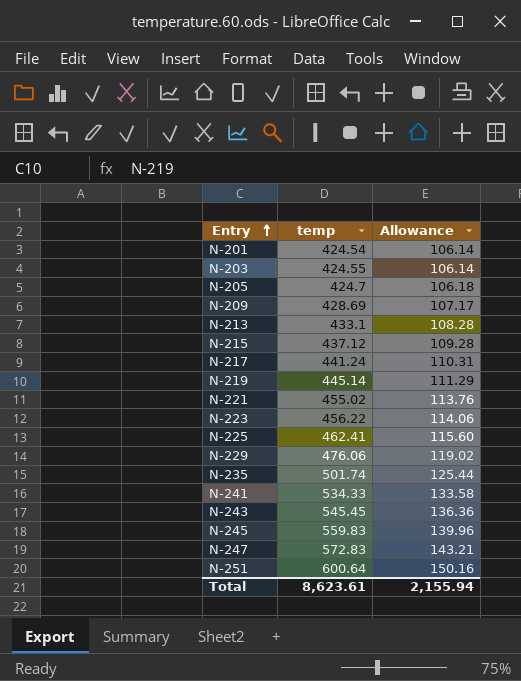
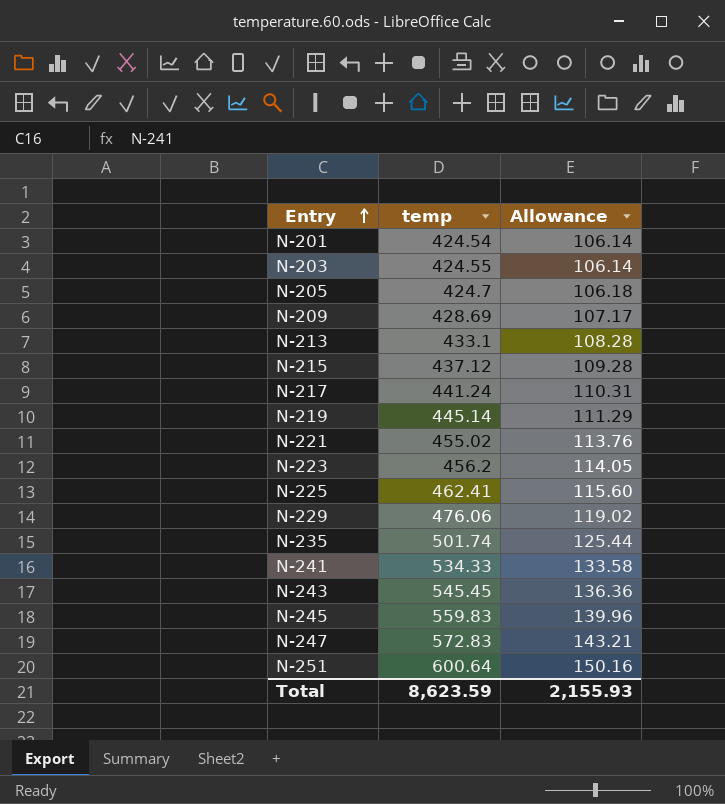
N-223 | temp: 456.22 -> 456.2
N-223 | Allowance: 114.06 -> 114.05
Total | temp: 8,623.61 -> 8,623.59
Total | Allowance: 2,155.94 -> 2,155.93

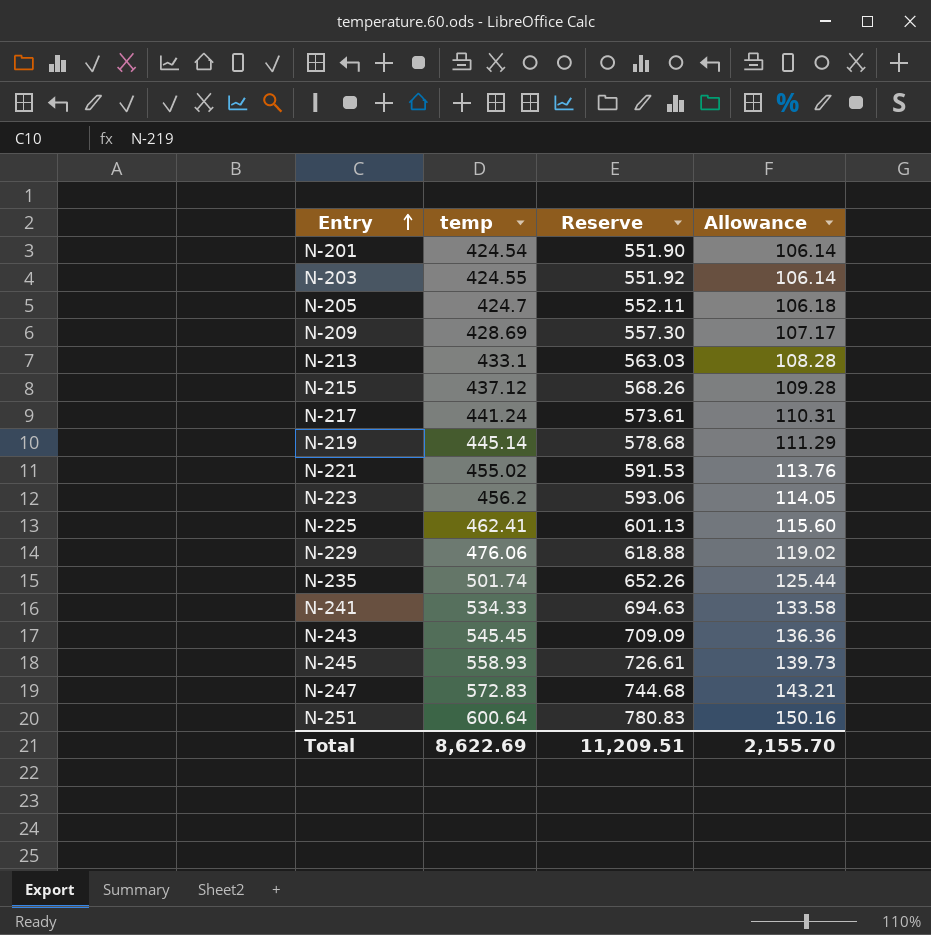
column Reserve | formula: none -> [temp] * 1.3
N-245 | temp: 559.83 -> 558.93
N-245 | Allowance: 139.96 -> 139.73
Total | temp: 8,623.59 -> 8,622.69
Total | Allowance: 2,155.93 -> 2,155.70

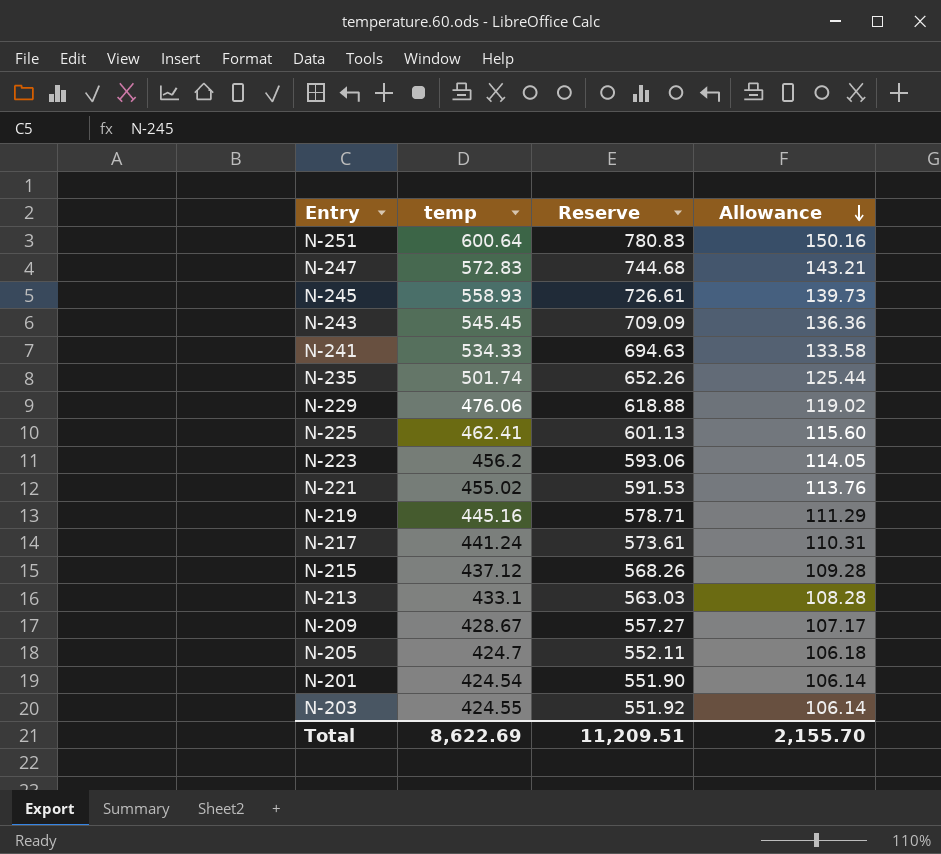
row order: Entry ascending -> Allowance descending
N-219 | temp: 445.14 -> 445.16
N-219 | Reserve: 578.68 -> 578.71
N-209 | temp: 428.69 -> 428.67
N-209 | Reserve: 557.30 -> 557.27

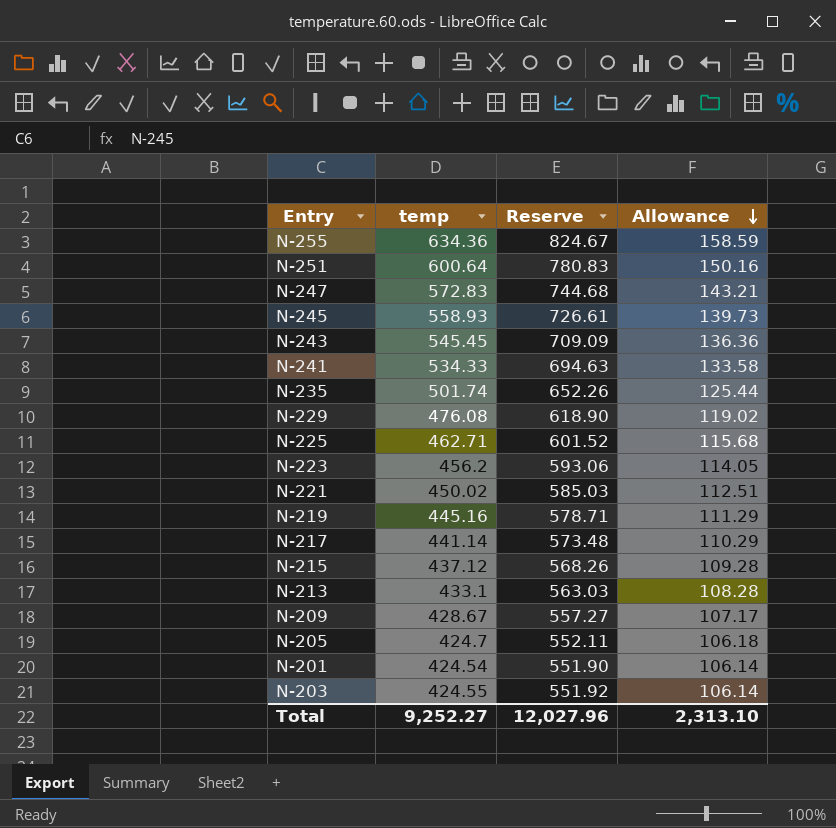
row N-255: none -> 634.36 | 824.67 | 158.59
N-229 | temp: 476.06 -> 476.08
N-229 | Reserve: 618.88 -> 618.90
N-225 | temp: 462.41 -> 462.71
N-225 | Reserve: 601.13 -> 601.52
N-225 | Allowance: 115.60 -> 115.68
N-221 | temp: 455.02 -> 450.02
N-221 | Reserve: 591.53 -> 585.03
N-221 | Allowance: 113.76 -> 112.51
N-217 | temp: 441.24 -> 441.14
N-217 | Reserve: 573.61 -> 573.48
N-217 | Allowance: 110.31 -> 110.29
Total | temp: 8,622.69 -> 9,252.27
Total | Reserve: 11,209.51 -> 12,027.96
Total | Allowance: 2,155.70 -> 2,313.10

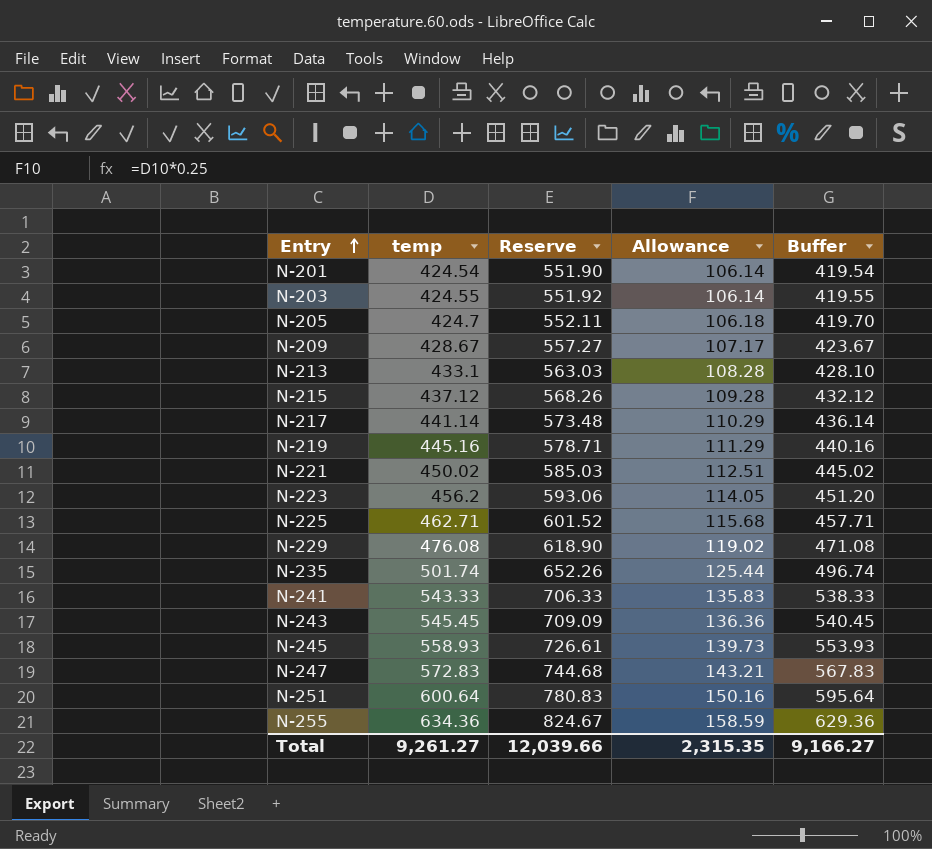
row order: Allowance descending -> Entry ascending
column Buffer | formula: none -> [temp] - 5
N-241 | temp: 534.33 -> 543.33
N-241 | Reserve: 694.63 -> 706.33
N-241 | Allowance: 133.58 -> 135.83
Total | temp: 9,252.27 -> 9,261.27
Total | Reserve: 12,027.96 -> 12,039.66
Total | Allowance: 2,313.10 -> 2,315.35

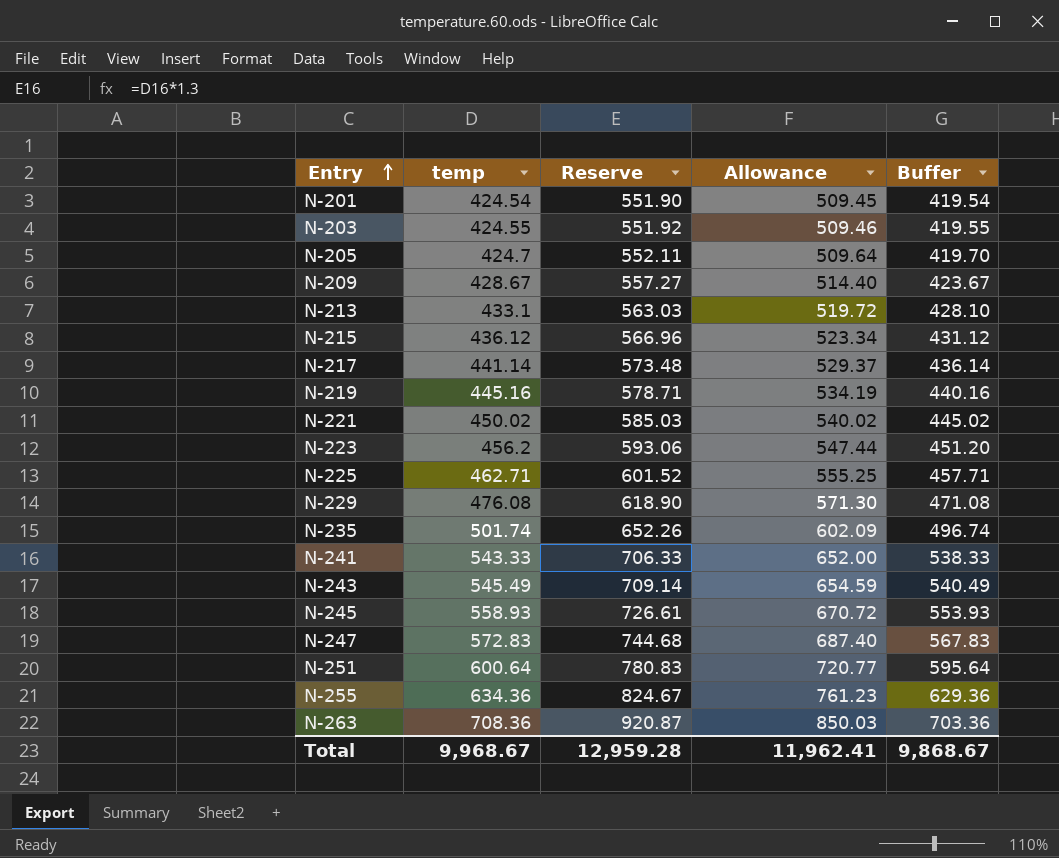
column Allowance | formula: [temp] * 0.25 -> [temp] * 1.2
N-215 | temp: 437.12 -> 436.12
N-215 | Reserve: 568.26 -> 566.96
N-215 | Buffer: 432.12 -> 431.12
N-243 | temp: 545.45 -> 545.49
N-243 | Reserve: 709.09 -> 709.14
N-243 | Buffer: 540.45 -> 540.49
row N-263: none -> 708.36 | 920.87 | 850.03 | 703.36
Total | temp: 9,261.27 -> 9,968.67
Total | Reserve: 12,039.66 -> 12,959.28
Total | Allowance: 2,315.35 -> 11,962.41
Total | Buffer: 9,166.27 -> 9,868.67

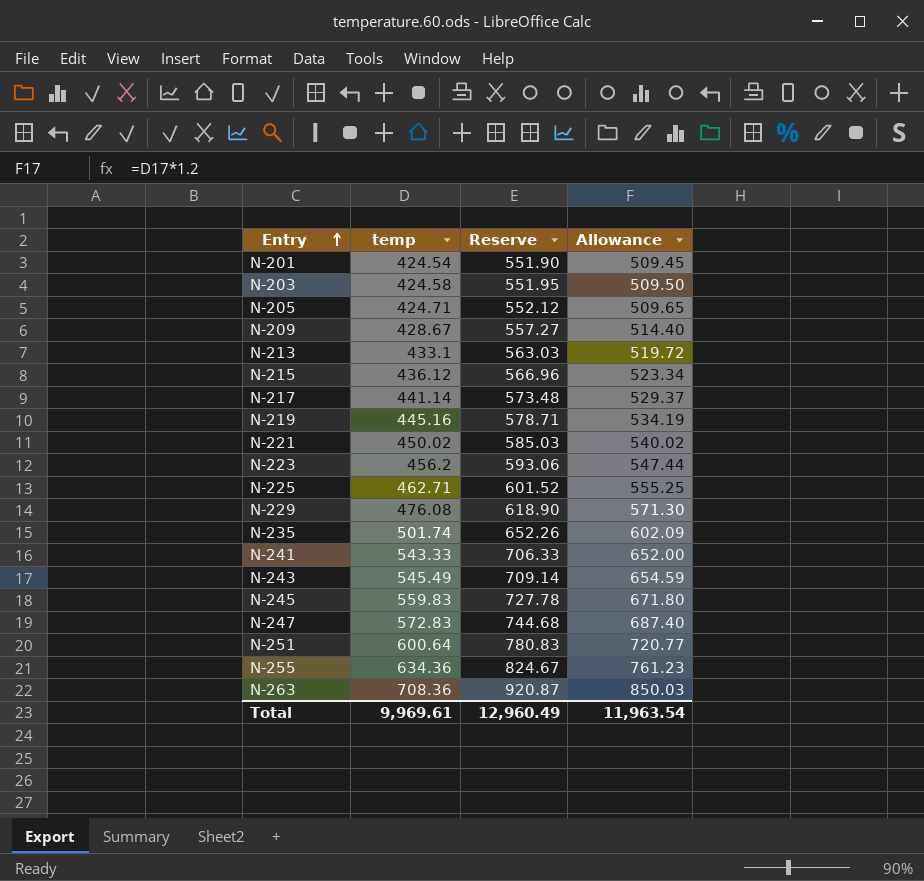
column Buffer | formula: [temp] - 5 -> none
N-203 | temp: 424.55 -> 424.58
N-203 | Reserve: 551.92 -> 551.95
N-203 | Allowance: 509.46 -> 509.50
N-205 | temp: 424.7 -> 424.71
N-205 | Reserve: 552.11 -> 552.12
N-205 | Allowance: 509.64 -> 509.65
N-245 | temp: 558.93 -> 559.83
N-245 | Reserve: 726.61 -> 727.78
N-245 | Allowance: 670.72 -> 671.80
Total | temp: 9,968.67 -> 9,969.61
Total | Reserve: 12,959.28 -> 12,960.49
Total | Allowance: 11,962.41 -> 11,963.54

